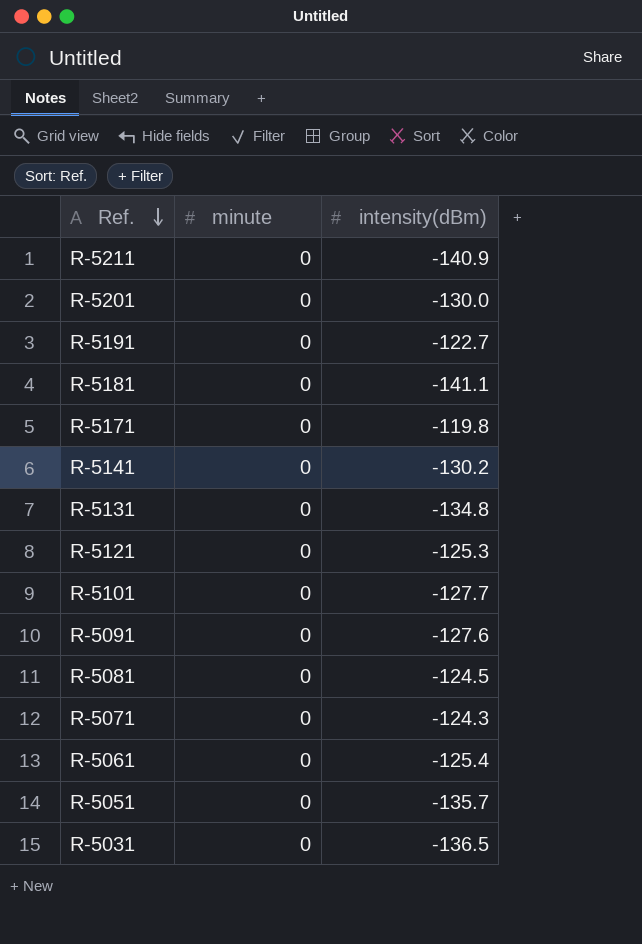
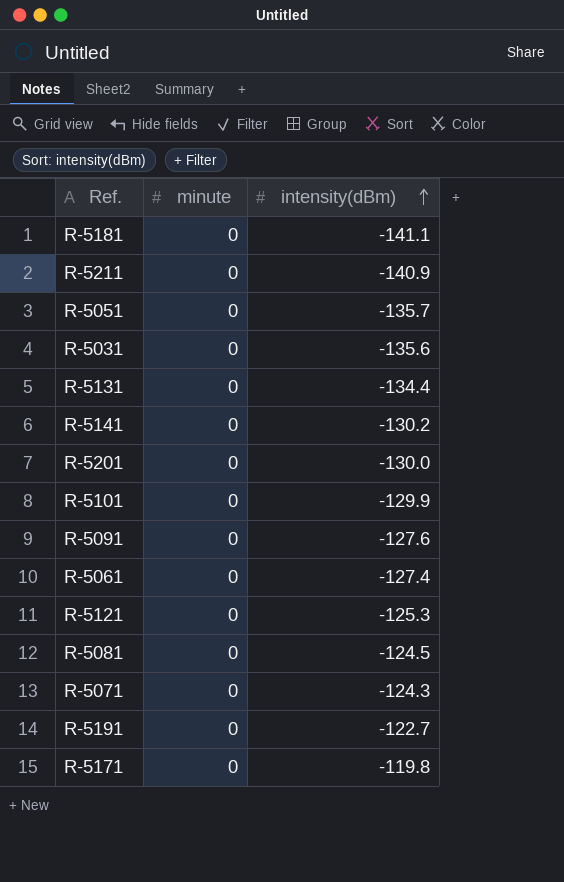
row order: Ref. descending -> intensity(dBm) ascending
R-5031 | intensity(dBm): -136.5 -> -135.6
R-5131 | intensity(dBm): -134.8 -> -134.4
R-5101 | intensity(dBm): -127.7 -> -129.9
R-5061 | intensity(dBm): -125.4 -> -127.4

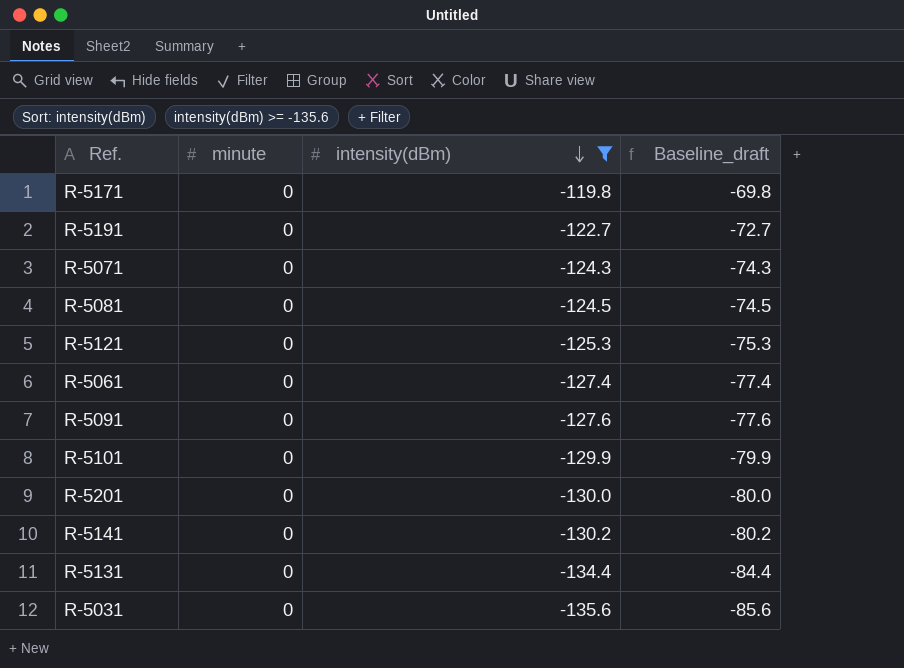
filter: none -> intensity(dBm) >= -135.6
row order: intensity(dBm) ascending -> intensity(dBm) descending
column Baseline_draft | formula: none -> [intensity(dBm)] + 50

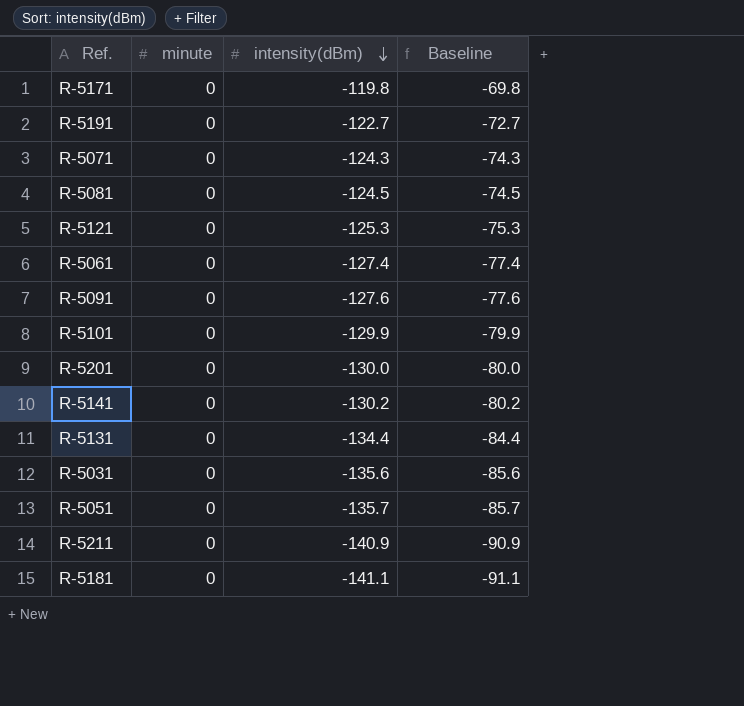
filter: intensity(dBm) >= -135.6 -> none
column name: Baseline_draft -> Baseline

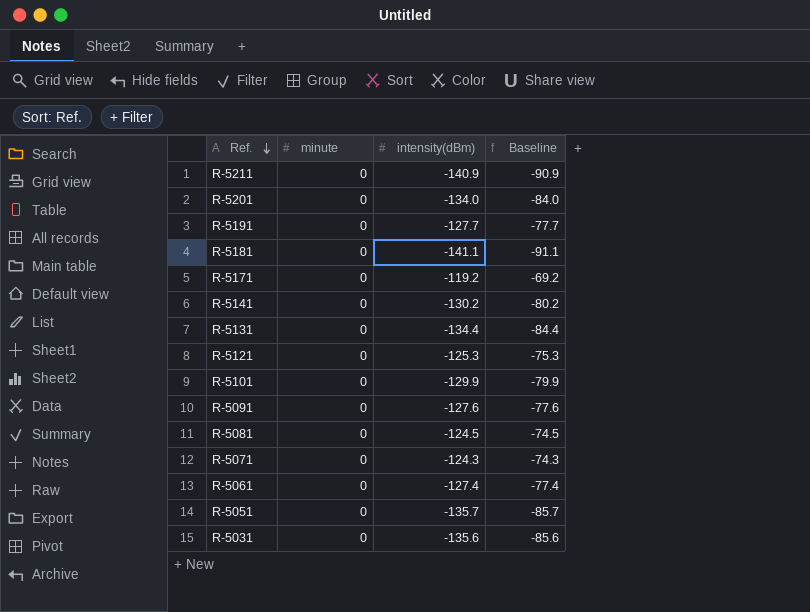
row order: intensity(dBm) descending -> Ref. descending
R-5201 | intensity(dBm): -130.0 -> -134.0
R-5201 | Baseline: -80.0 -> -84.0
R-5191 | intensity(dBm): -122.7 -> -127.7
R-5191 | Baseline: -72.7 -> -77.7
R-5171 | intensity(dBm): -119.8 -> -119.2
R-5171 | Baseline: -69.8 -> -69.2

